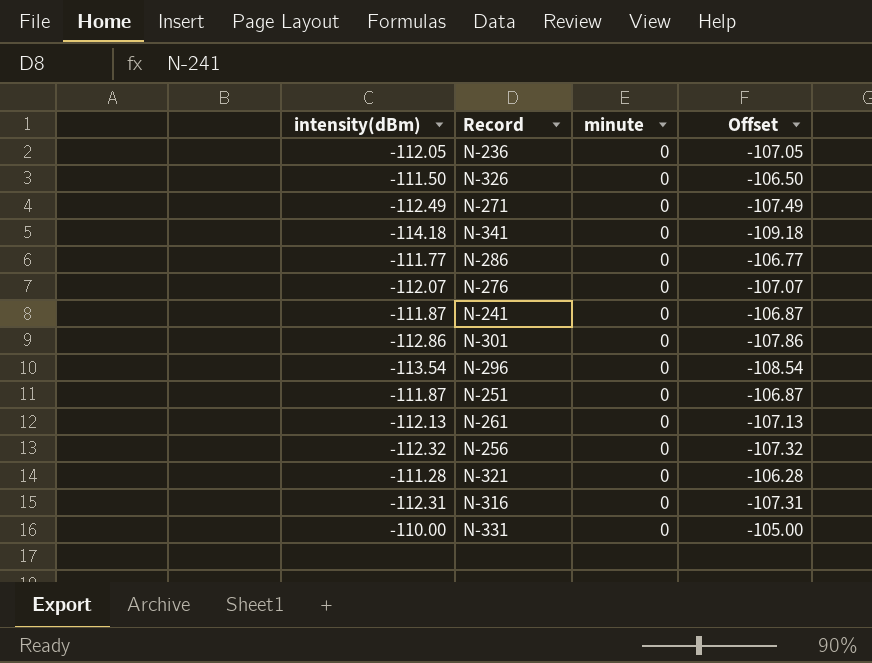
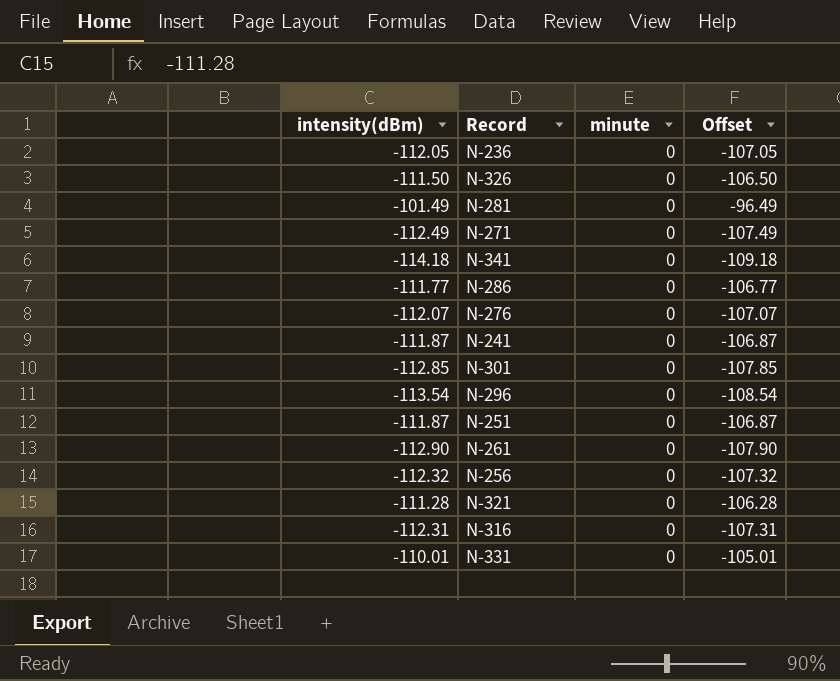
row N-281: none -> -101.49 | 0 | -96.49
N-301 | intensity(dBm): -112.86 -> -112.85
N-301 | Offset: -107.86 -> -107.85
N-261 | intensity(dBm): -112.13 -> -112.90
N-261 | Offset: -107.13 -> -107.90
N-331 | intensity(dBm): -110.00 -> -110.01
N-331 | Offset: -105.00 -> -105.01

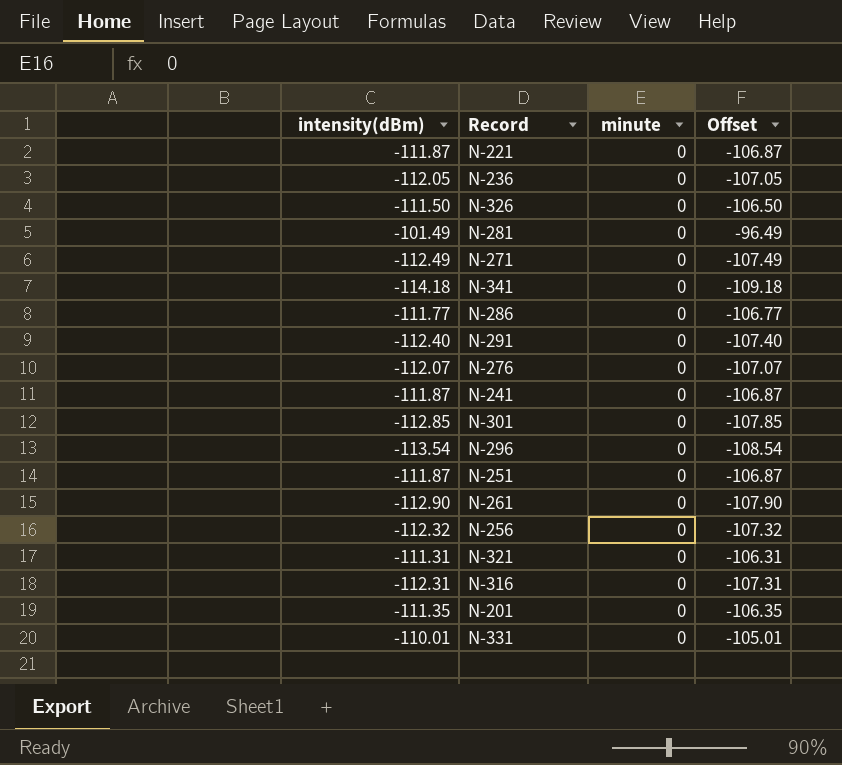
row N-221: none -> -111.87 | 0 | -106.87
row N-291: none -> -112.40 | 0 | -107.40
N-321 | intensity(dBm): -111.28 -> -111.31
N-321 | Offset: -106.28 -> -106.31
row N-201: none -> -111.35 | 0 | -106.35

